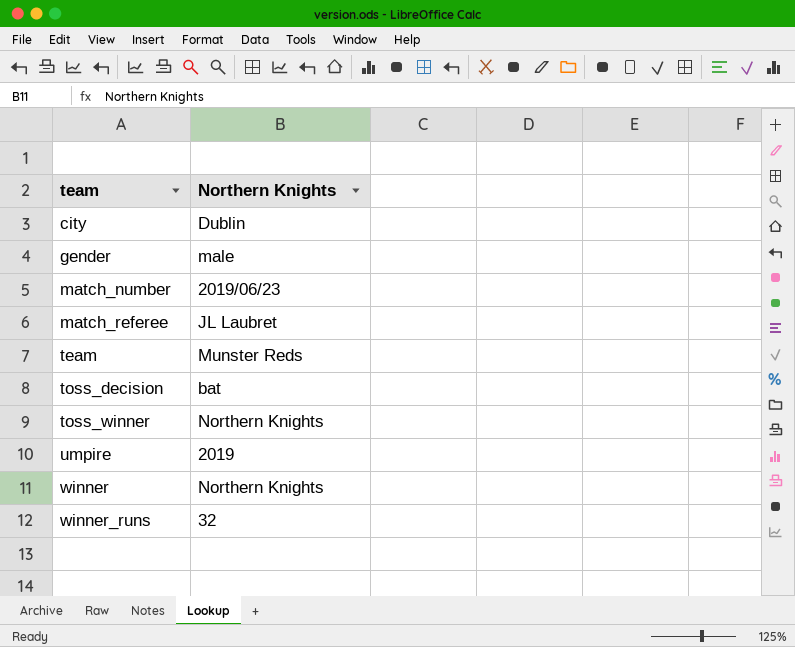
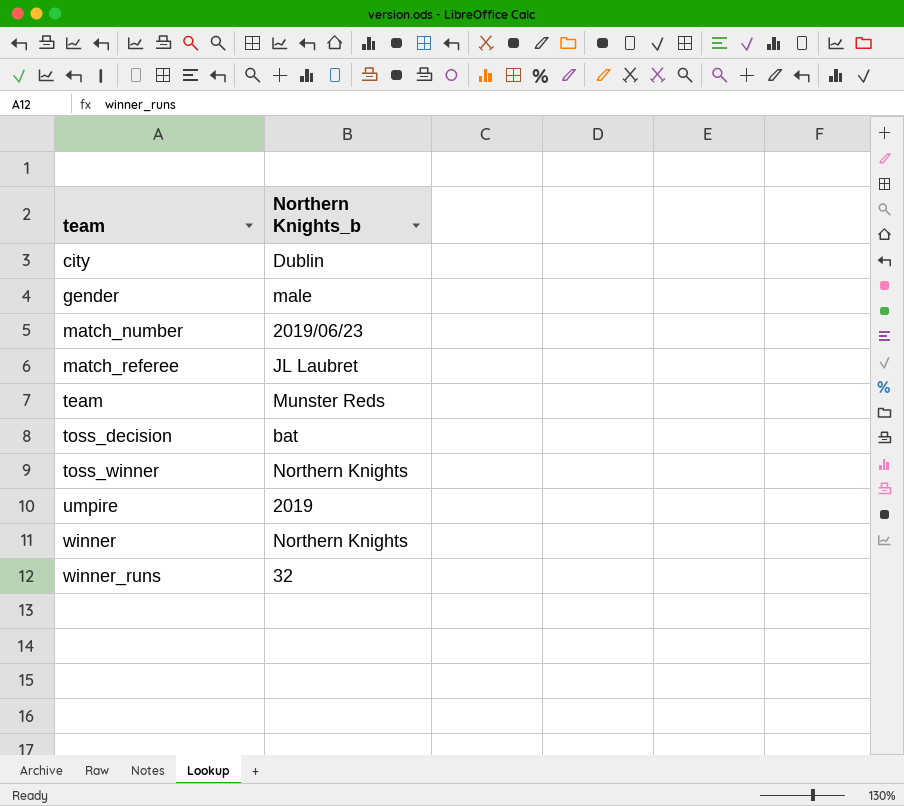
column name: Northern Knights -> Northern Knights_b

